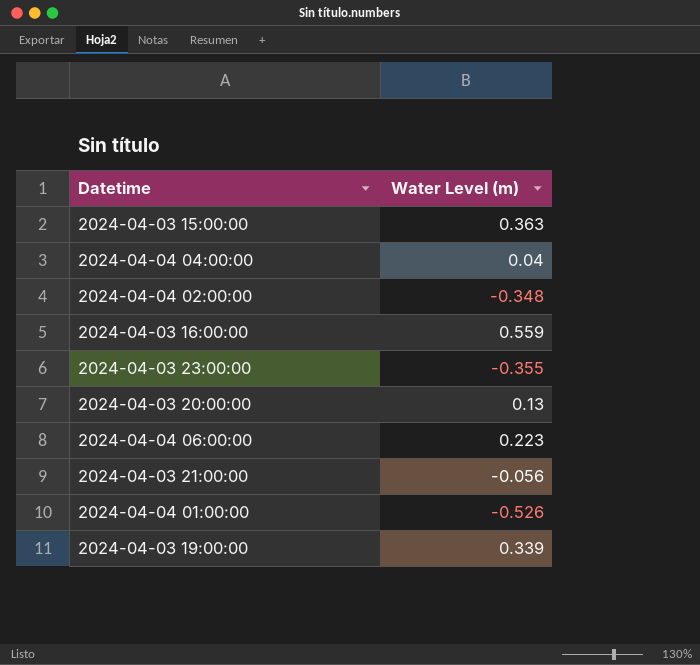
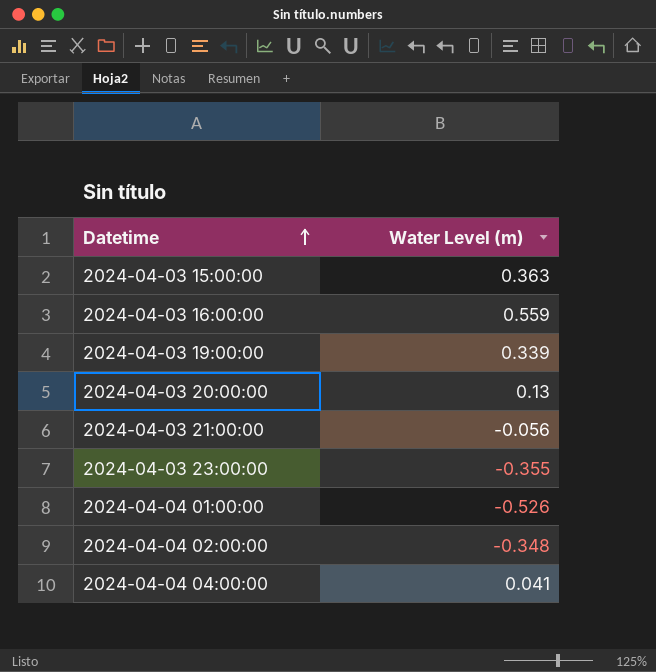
row order: none -> Datetime ascending
row 2024-04-04 06:00:00: 0.223 -> none
2024-04-04 04:00:00 | Water Level (m): 0.04 -> 0.041

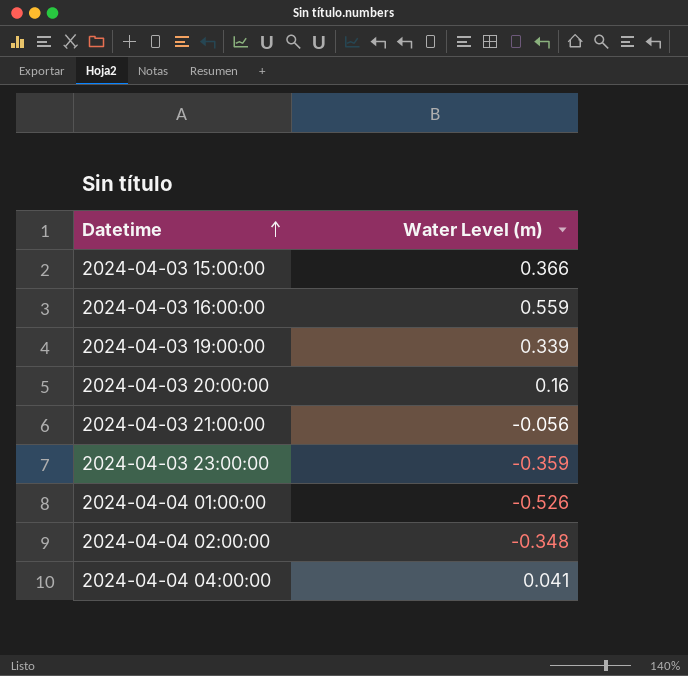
2024-04-03 15:00:00 | Water Level (m): 0.363 -> 0.366
2024-04-03 20:00:00 | Water Level (m): 0.13 -> 0.16
2024-04-03 23:00:00 | Water Level (m): -0.355 -> -0.359

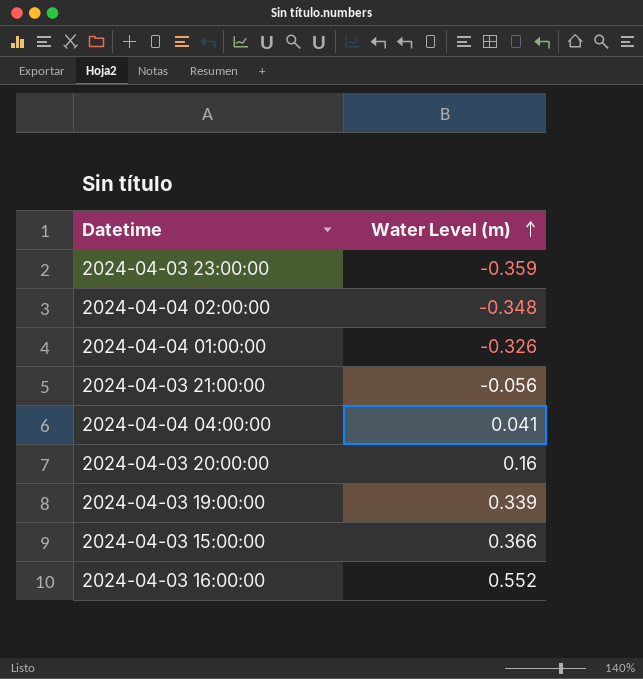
row order: Datetime ascending -> Water Level (m) ascending
2024-04-04 01:00:00 | Water Level (m): -0.526 -> -0.326
2024-04-03 16:00:00 | Water Level (m): 0.559 -> 0.552

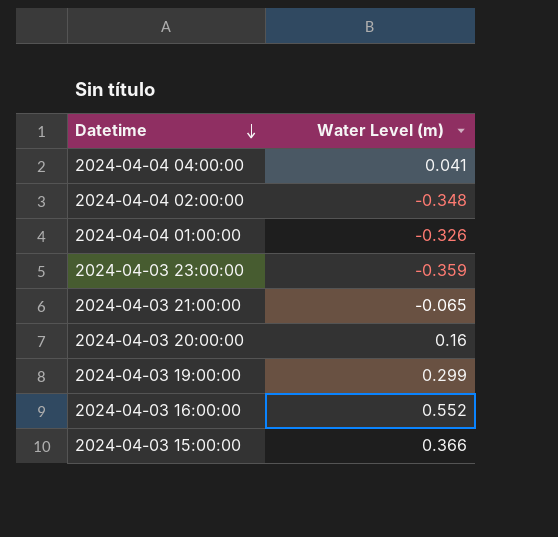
row order: Water Level (m) ascending -> Datetime descending
2024-04-03 21:00:00 | Water Level (m): -0.056 -> -0.065
2024-04-03 19:00:00 | Water Level (m): 0.339 -> 0.299

